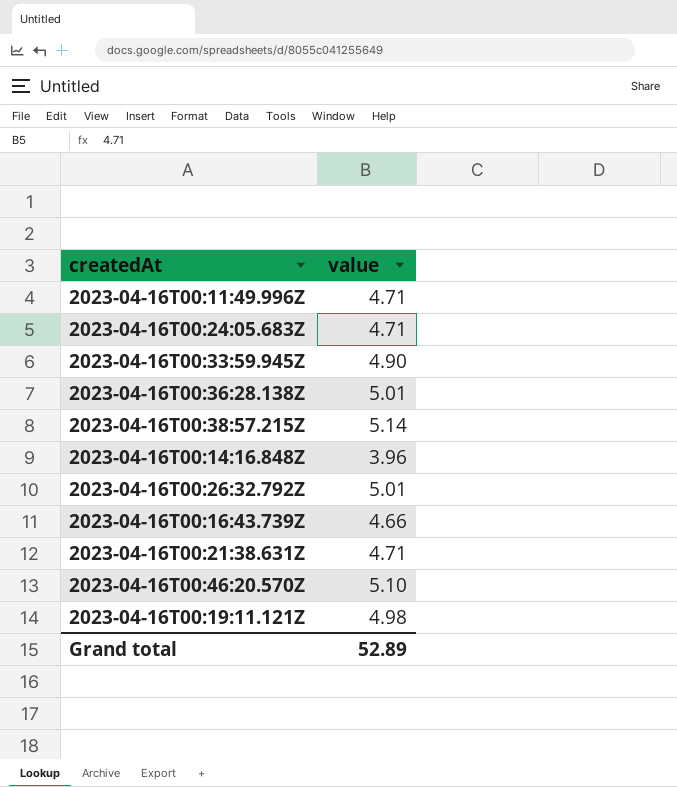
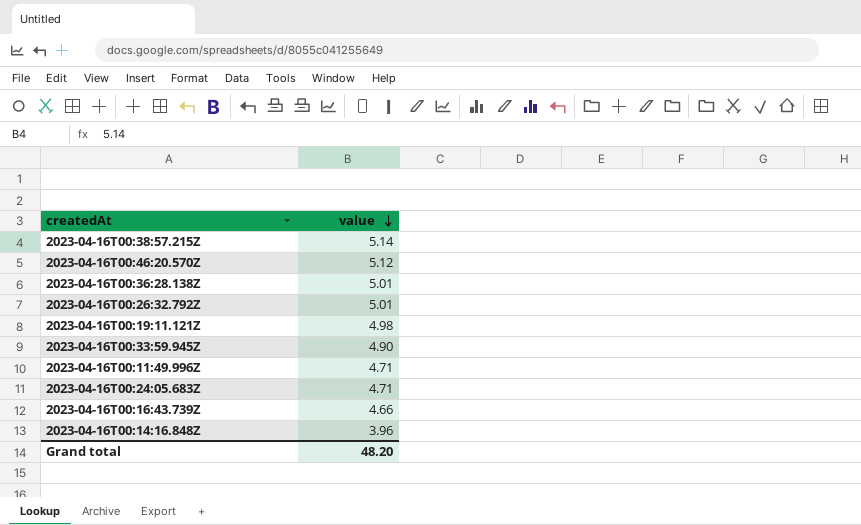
row order: none -> value descending
row 2023-04-16T00:21:38.631Z: 4.71 -> none
2023-04-16T00:46:20.570Z | value: 5.10 -> 5.12
Grand total | value: 52.89 -> 48.20

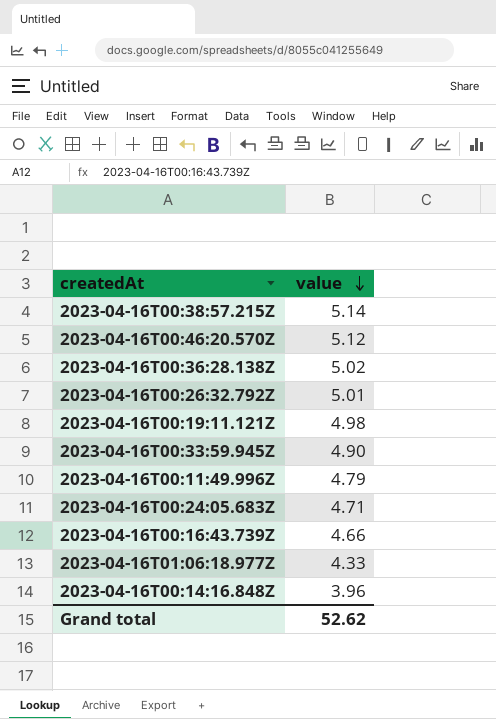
2023-04-16T00:36:28.138Z | value: 5.01 -> 5.02
2023-04-16T00:11:49.996Z | value: 4.71 -> 4.79
row 2023-04-16T01:06:18.977Z: none -> 4.33
Grand total | value: 48.20 -> 52.62

